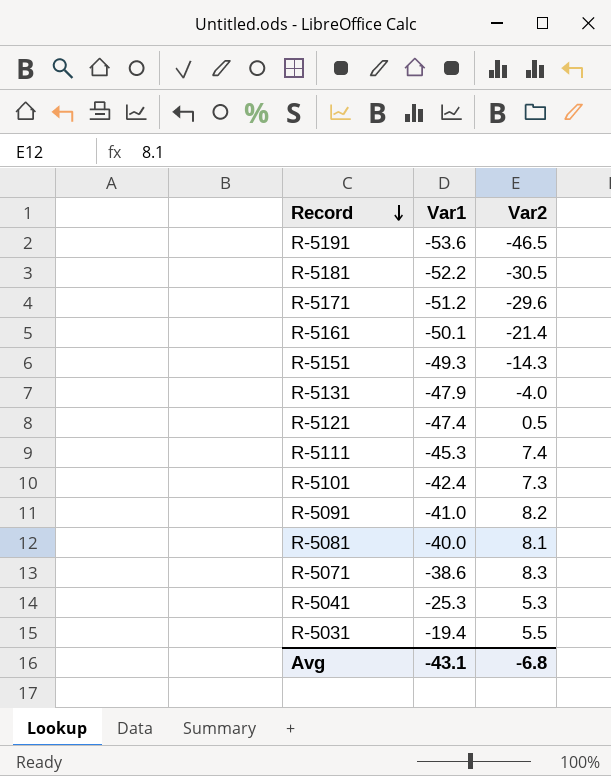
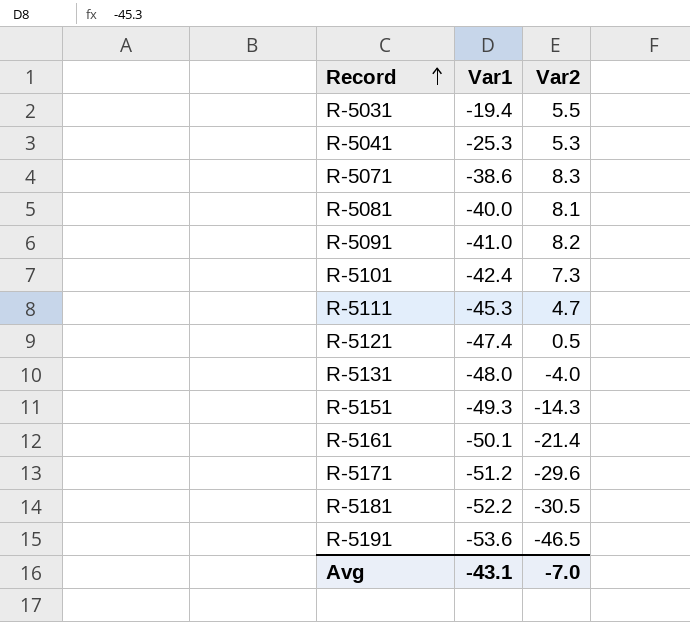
row order: Record descending -> Record ascending
R-5111 | Var2: 7.4 -> 4.7
R-5131 | Var1: -47.9 -> -48.0
Avg | Var2: -6.8 -> -7.0

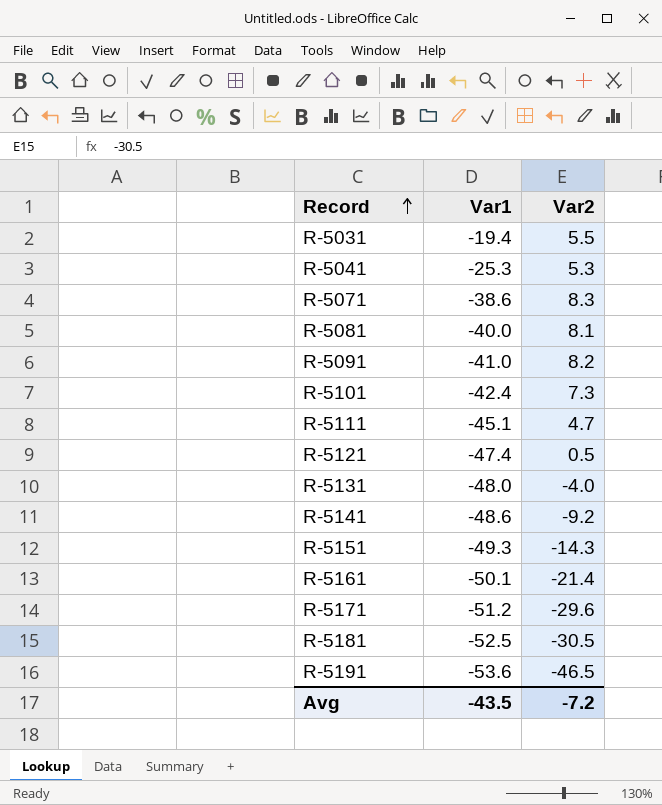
R-5111 | Var1: -45.3 -> -45.1
row R-5141: none -> -48.6 | -9.2
R-5181 | Var1: -52.2 -> -52.5
Avg | Var1: -43.1 -> -43.5
Avg | Var2: -7.0 -> -7.2

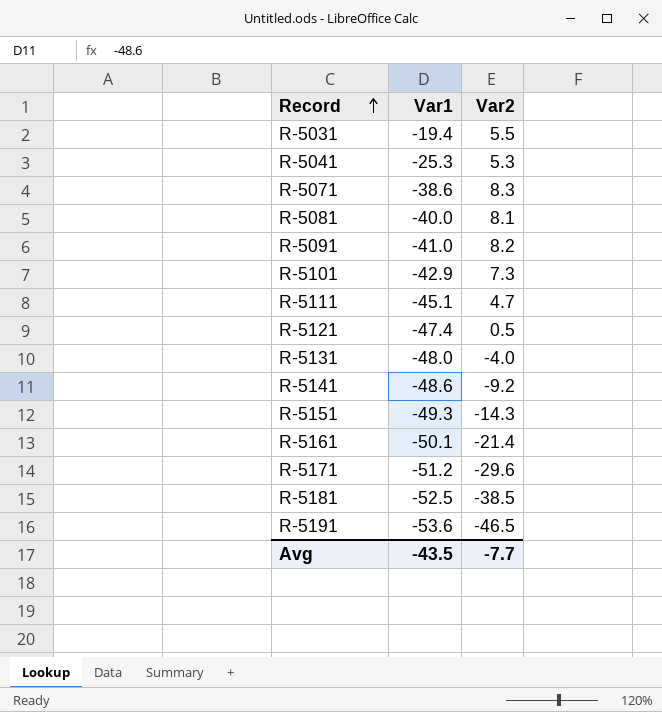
R-5101 | Var1: -42.4 -> -42.9
R-5181 | Var2: -30.5 -> -38.5
Avg | Var2: -7.2 -> -7.7

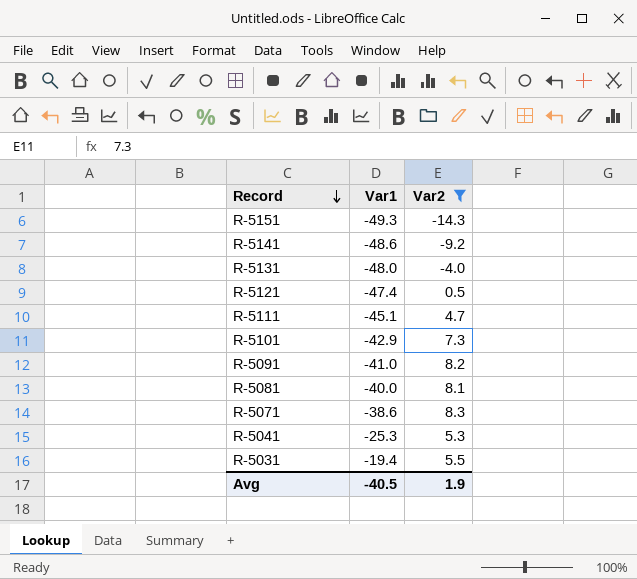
filter: none -> Var2 >= -14.3
row order: Record ascending -> Record descending
Avg | Var1: -43.5 -> -40.5
Avg | Var2: -7.7 -> 1.9

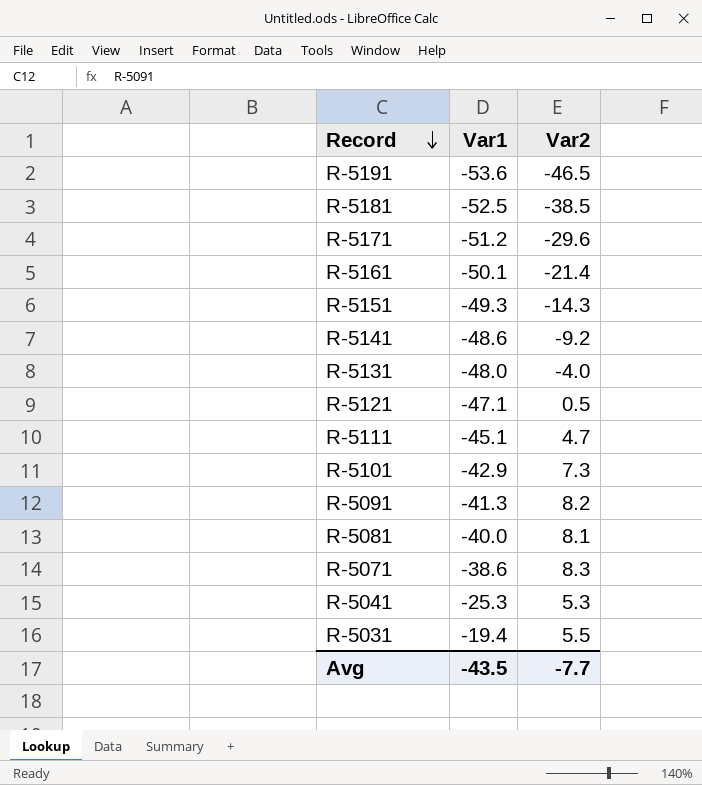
filter: Var2 >= -14.3 -> none
R-5121 | Var1: -47.4 -> -47.1
R-5091 | Var1: -41.0 -> -41.3
Avg | Var1: -40.5 -> -43.5
Avg | Var2: 1.9 -> -7.7

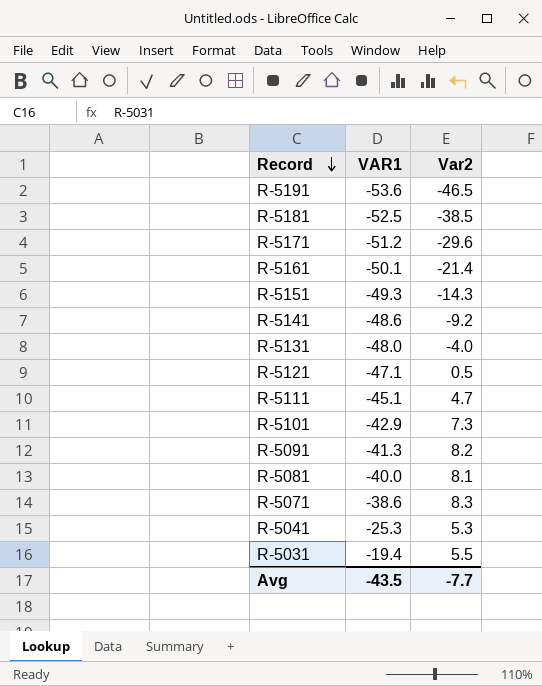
column name: Var1 -> VAR1

